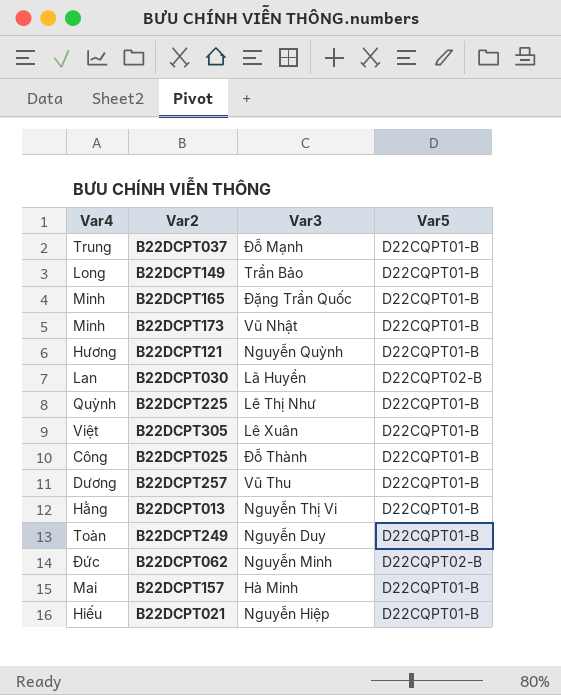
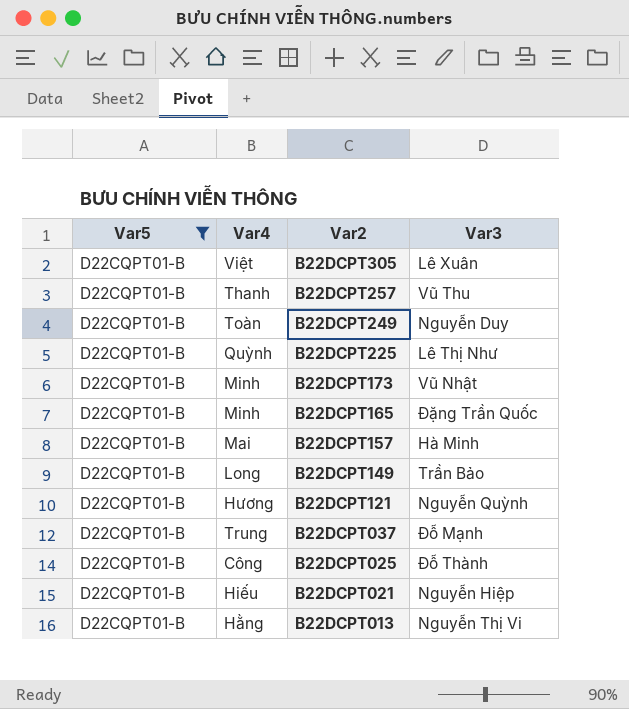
filter: none -> Var5 = D22CQPT01-B
row order: none -> Var2 descending
column Var5 | position: 4 -> 1
B22DCPT257 | Var4: Dương -> Thanh

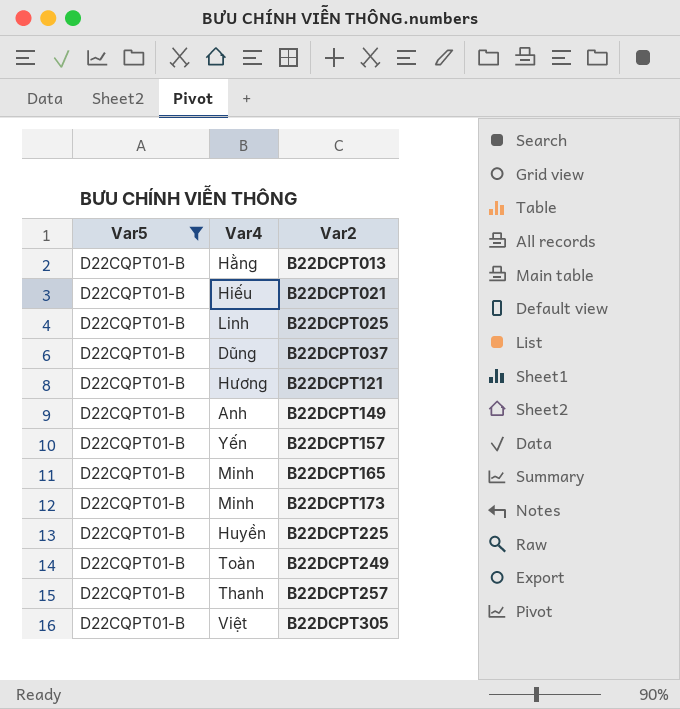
row order: Var2 descending -> Var2 ascending
column Var3 | position: 4 -> none
B22DCPT025 | Var4: Công -> Linh
B22DCPT037 | Var4: Trung -> Dũng
B22DCPT149 | Var4: Long -> Anh
B22DCPT157 | Var4: Mai -> Yến
B22DCPT225 | Var4: Quỳnh -> Huyền

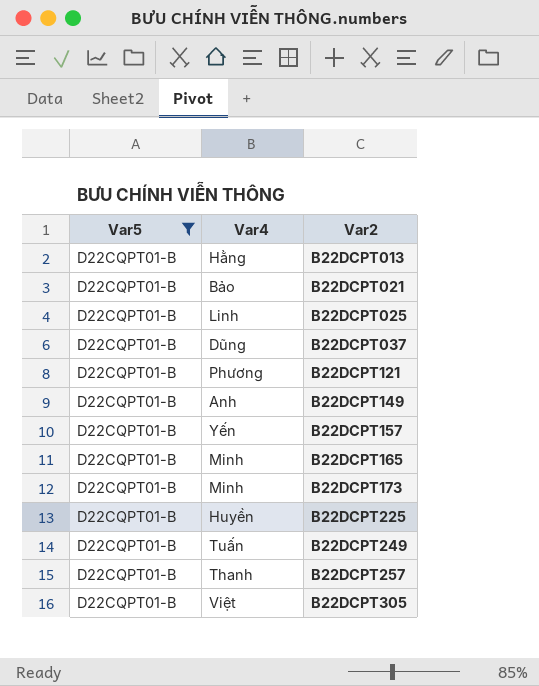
B22DCPT021 | Var4: Hiếu -> Bảo
B22DCPT121 | Var4: Hương -> Phương
B22DCPT249 | Var4: Toàn -> Tuấn

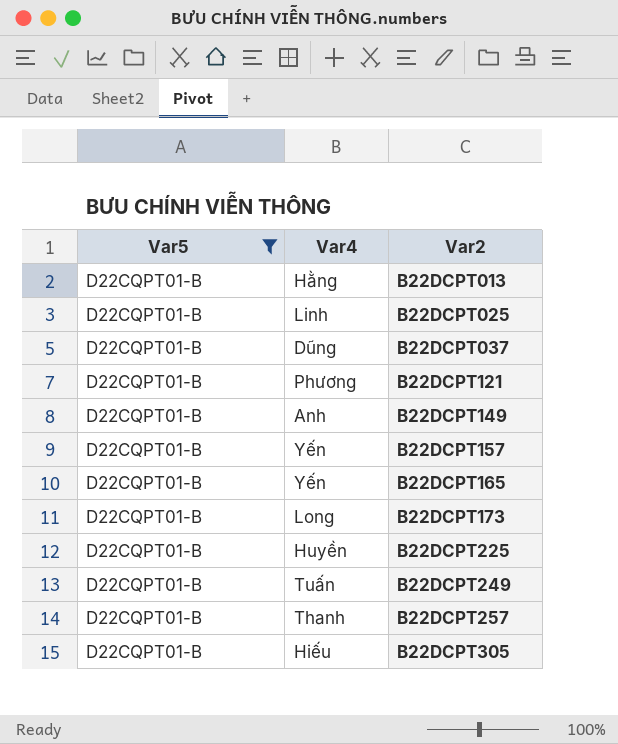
row B22DCPT021: D22CQPT01-B | Bảo -> none
B22DCPT165 | Var4: Minh -> Yến
B22DCPT173 | Var4: Minh -> Long
B22DCPT305 | Var4: Việt -> Hiếu

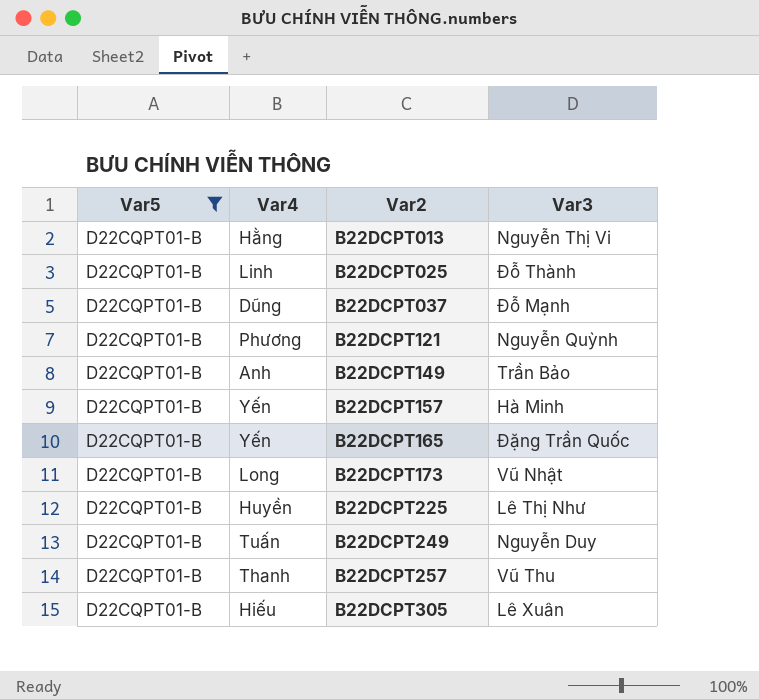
column Var3 | position: none -> 4

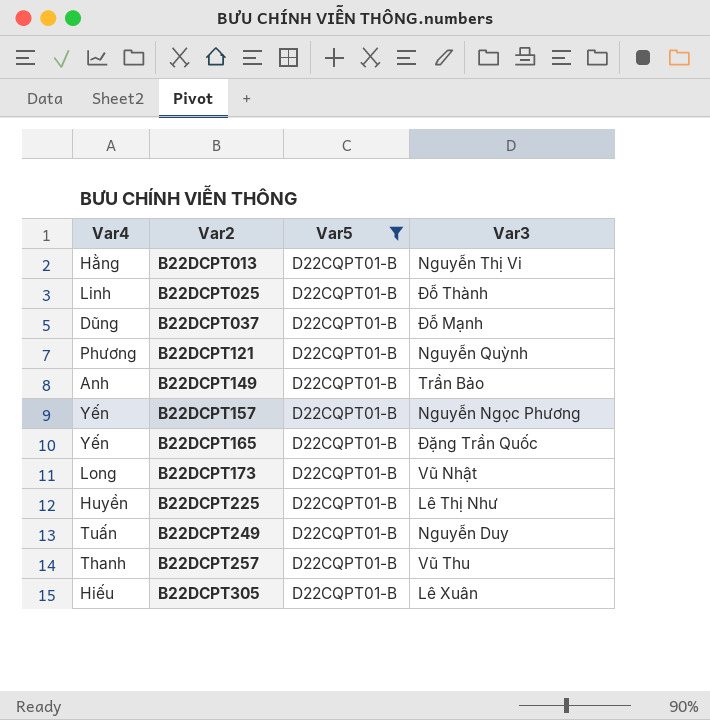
column Var5 | position: 1 -> 3
B22DCPT157 | Var3: Hà Minh -> Nguyễn Ngọc Phương

